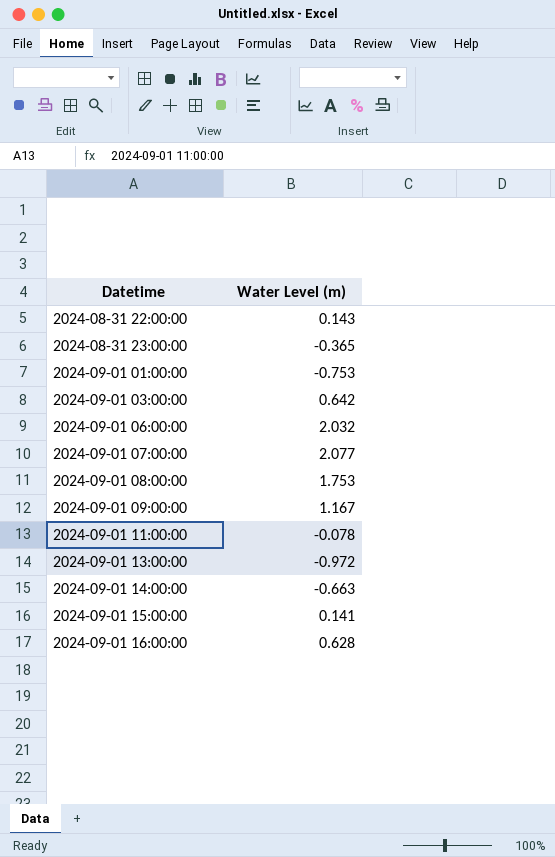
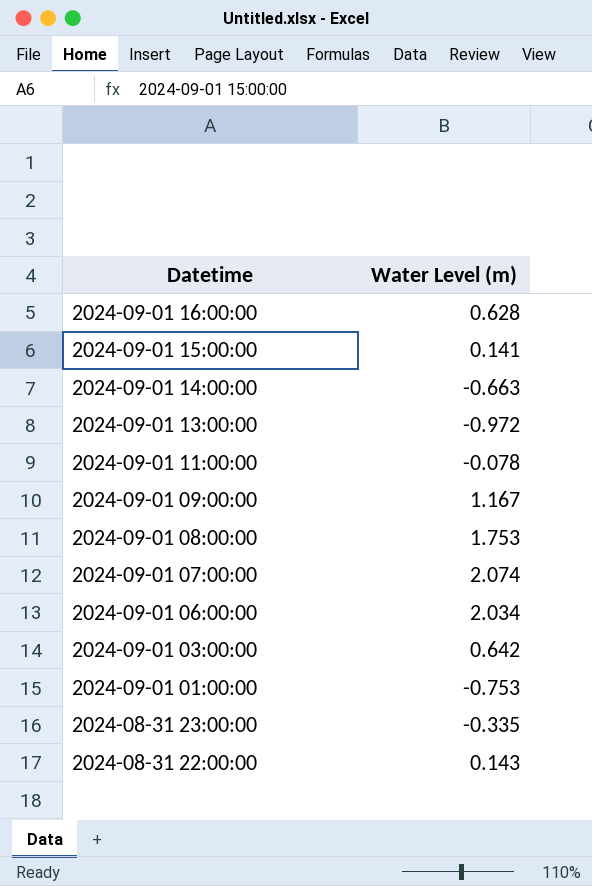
row order: Datetime ascending -> Datetime descending
2024-09-01 07:00:00 | Water Level (m): 2.077 -> 2.074
2024-09-01 06:00:00 | Water Level (m): 2.032 -> 2.034
2024-08-31 23:00:00 | Water Level (m): -0.365 -> -0.335

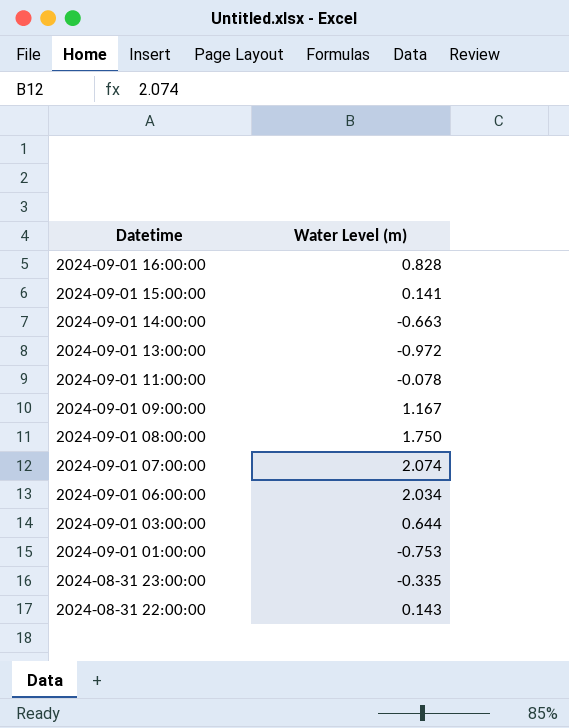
2024-09-01 16:00:00 | Water Level (m): 0.628 -> 0.828
2024-09-01 08:00:00 | Water Level (m): 1.753 -> 1.750
2024-09-01 03:00:00 | Water Level (m): 0.642 -> 0.644

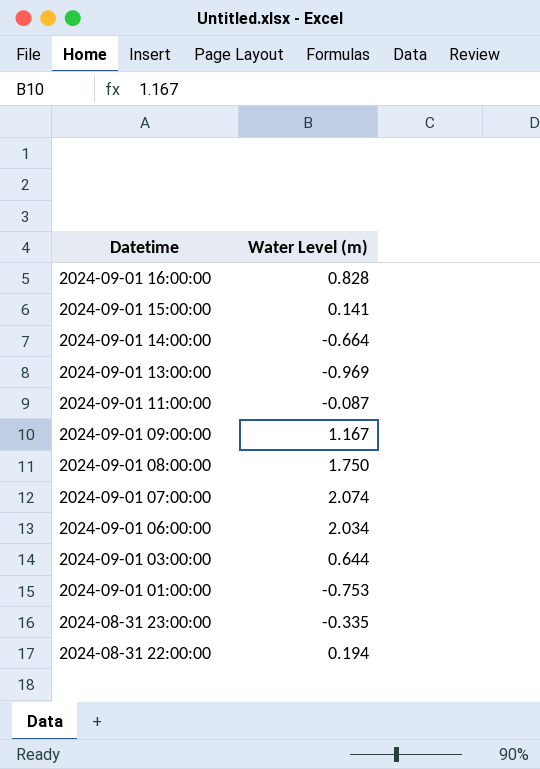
2024-09-01 14:00:00 | Water Level (m): -0.663 -> -0.664
2024-09-01 13:00:00 | Water Level (m): -0.972 -> -0.969
2024-09-01 11:00:00 | Water Level (m): -0.078 -> -0.087
2024-08-31 22:00:00 | Water Level (m): 0.143 -> 0.194

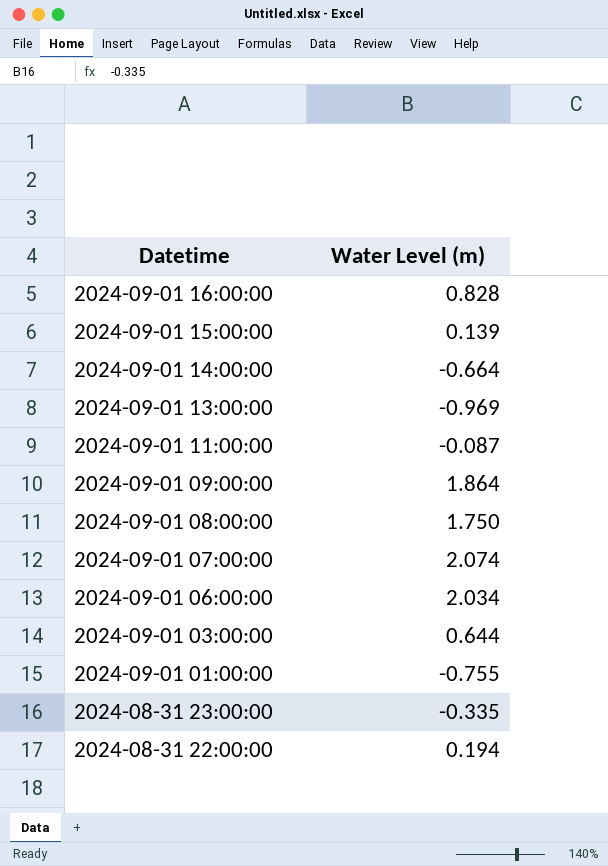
2024-09-01 15:00:00 | Water Level (m): 0.141 -> 0.139
2024-09-01 09:00:00 | Water Level (m): 1.167 -> 1.864
2024-09-01 01:00:00 | Water Level (m): -0.753 -> -0.755

